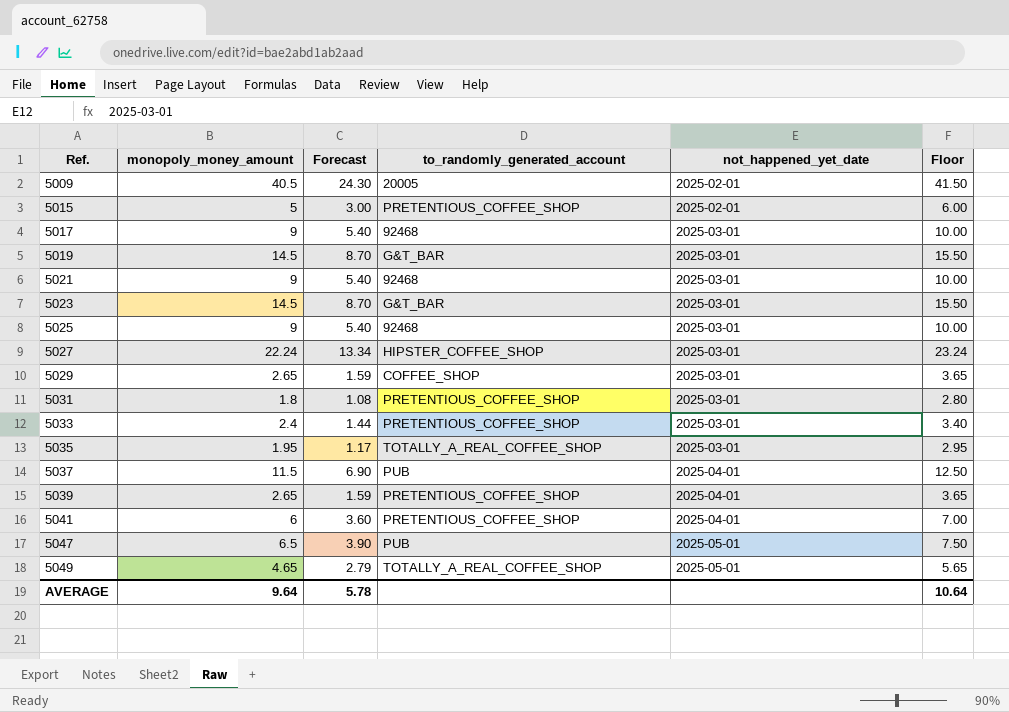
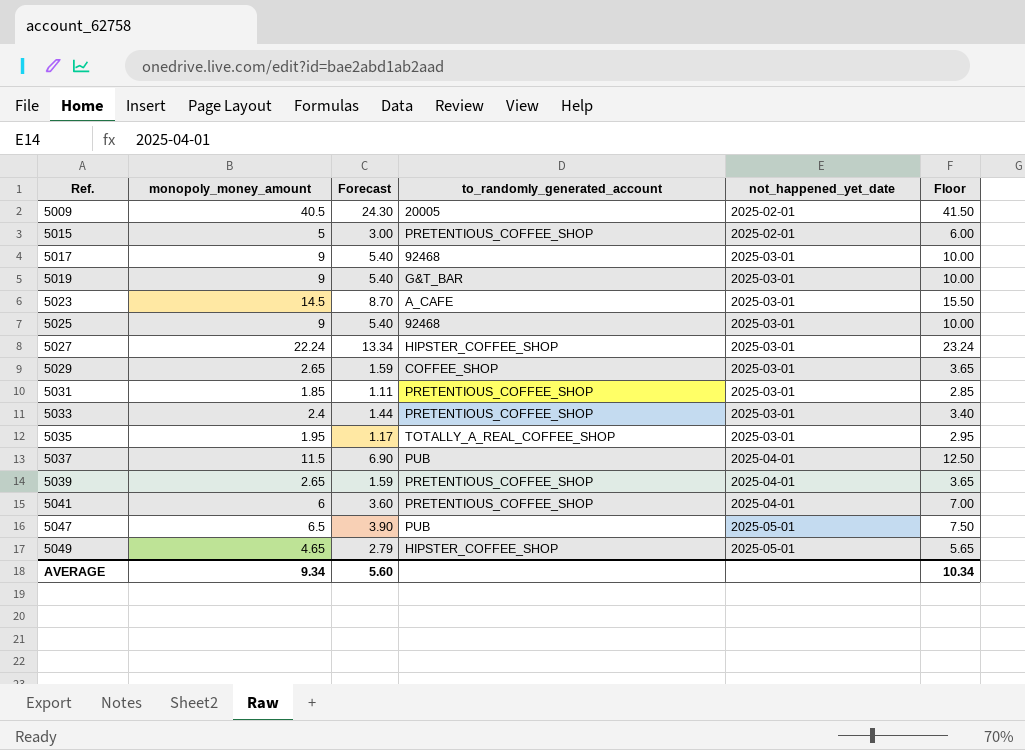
row 5021: 9 | 5.40 | 92468 | 2025-03-01 | 10.00 -> none
5019 | monopoly_money_amount: 14.5 -> 9
5019 | Forecast: 8.70 -> 5.40
5019 | Floor: 15.50 -> 10.00
5023 | to_randomly_generated_account: G&T_BAR -> A_CAFE
5031 | monopoly_money_amount: 1.8 -> 1.85
5031 | Forecast: 1.08 -> 1.11
5031 | Floor: 2.80 -> 2.85
5049 | to_randomly_generated_account: TOTALLY_A_REAL_COFFEE_SHOP -> HIPSTER_COFFEE_SHOP
AVERAGE | monopoly_money_amount: 9.64 -> 9.34
AVERAGE | Forecast: 5.78 -> 5.60
AVERAGE | Floor: 10.64 -> 10.34

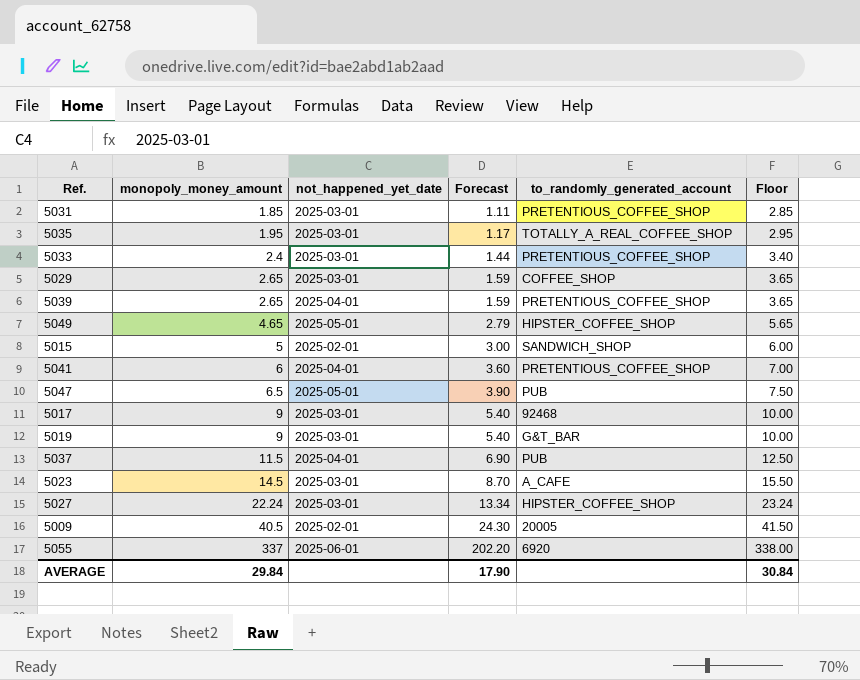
row order: Ref. ascending -> monopoly_money_amount ascending
column not_happened_yet_date | position: 5 -> 3
row 5025: 9 | 5.40 | 92468 | 2025-03-01 | 10.00 -> none
5015 | to_randomly_generated_account: PRETENTIOUS_COFFEE_SHOP -> SANDWICH_SHOP
row 5055: none -> 337 | 2025-06-01 | 202.20 | 6920 | 338.00
AVERAGE | monopoly_money_amount: 9.34 -> 29.84
AVERAGE | Forecast: 5.60 -> 17.90
AVERAGE | Floor: 10.34 -> 30.84

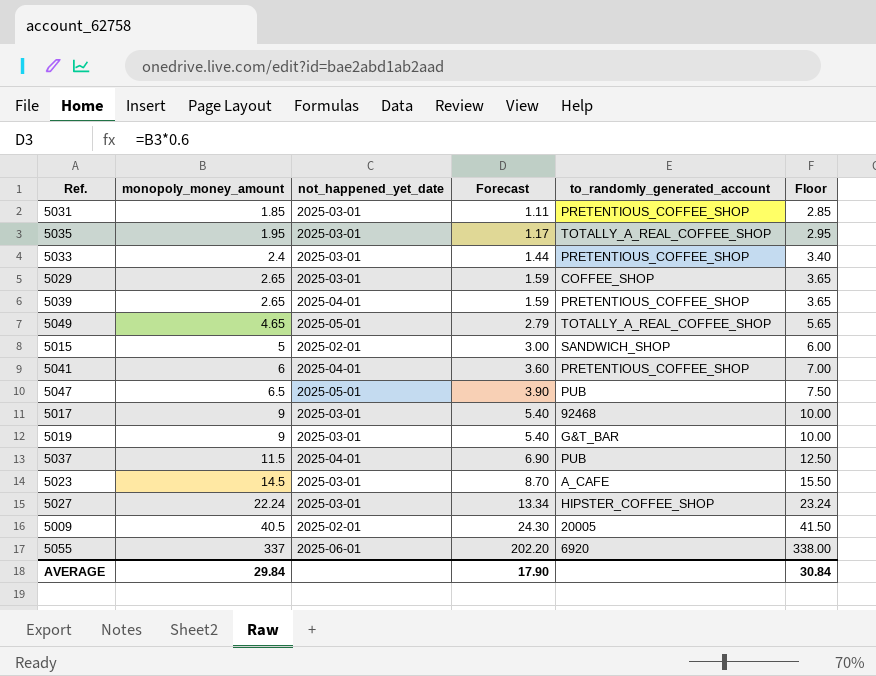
5049 | to_randomly_generated_account: HIPSTER_COFFEE_SHOP -> TOTALLY_A_REAL_COFFEE_SHOP

